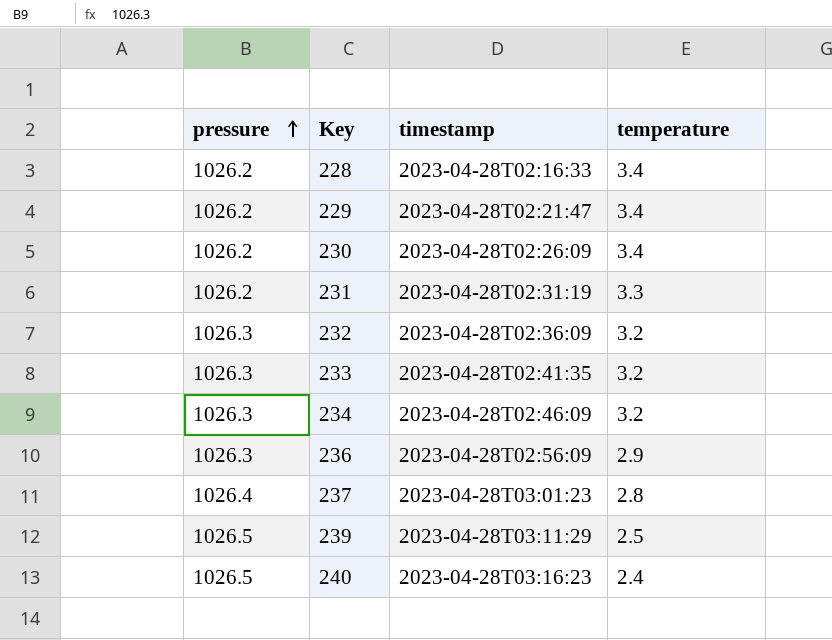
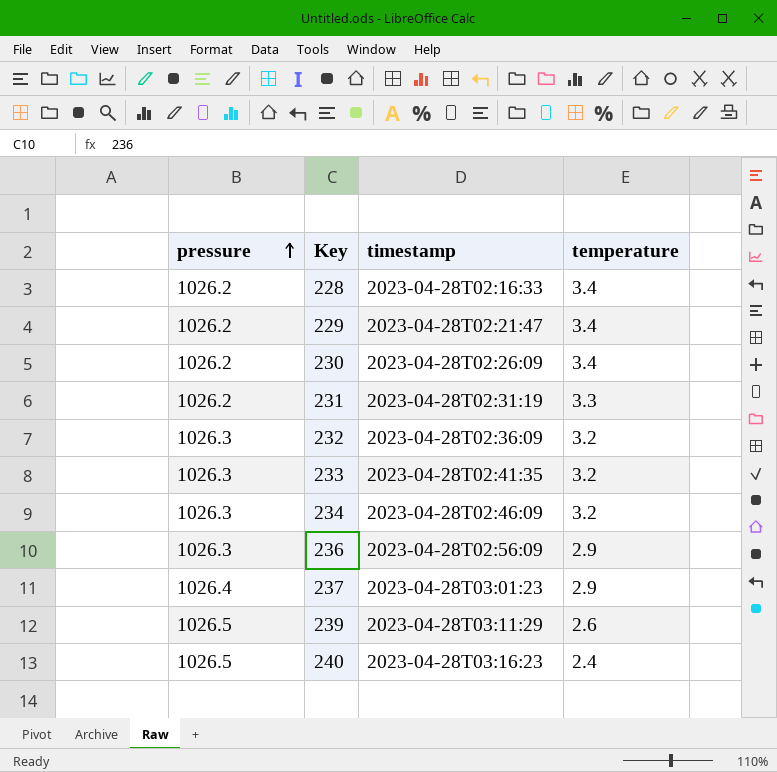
237 | temperature: 2.8 -> 2.9
239 | temperature: 2.5 -> 2.6

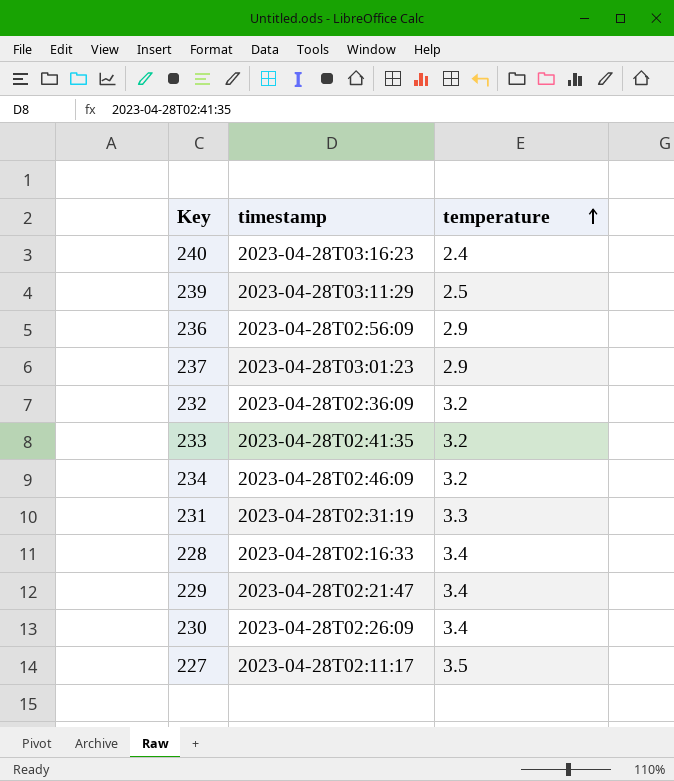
row order: pressure ascending -> temperature ascending
column pressure | position: 1 -> none
239 | temperature: 2.6 -> 2.5
row 227: none -> 2023-04-28T02:11:17 | 3.5

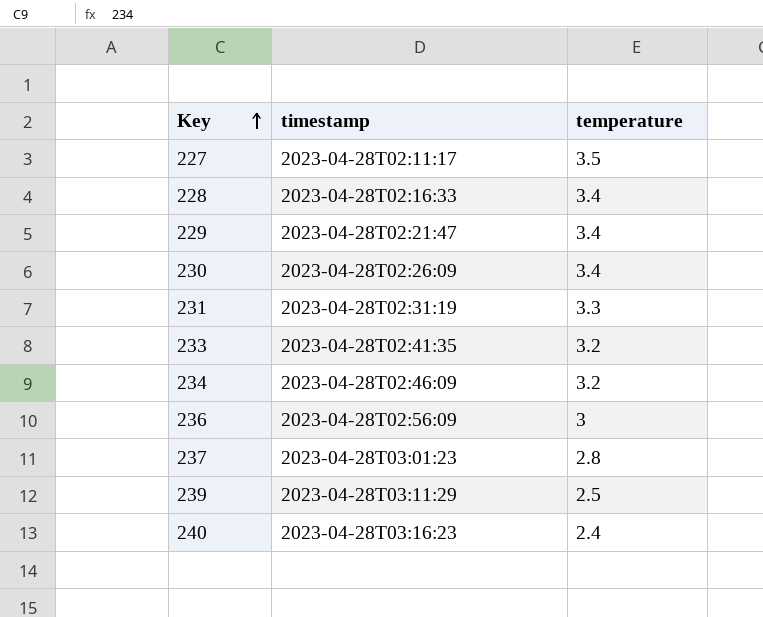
row order: temperature ascending -> Key ascending
row 232: 2023-04-28T02:36:09 | 3.2 -> none
236 | temperature: 2.9 -> 3
237 | temperature: 2.9 -> 2.8

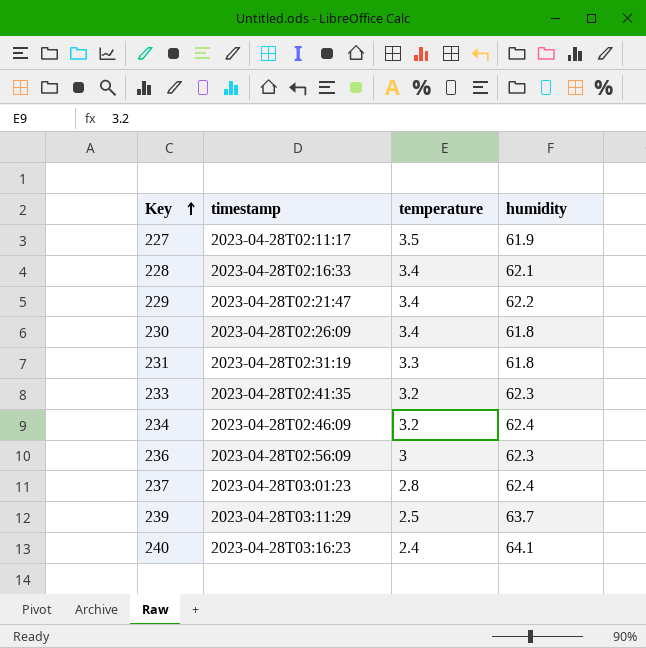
column humidity | position: none -> 4

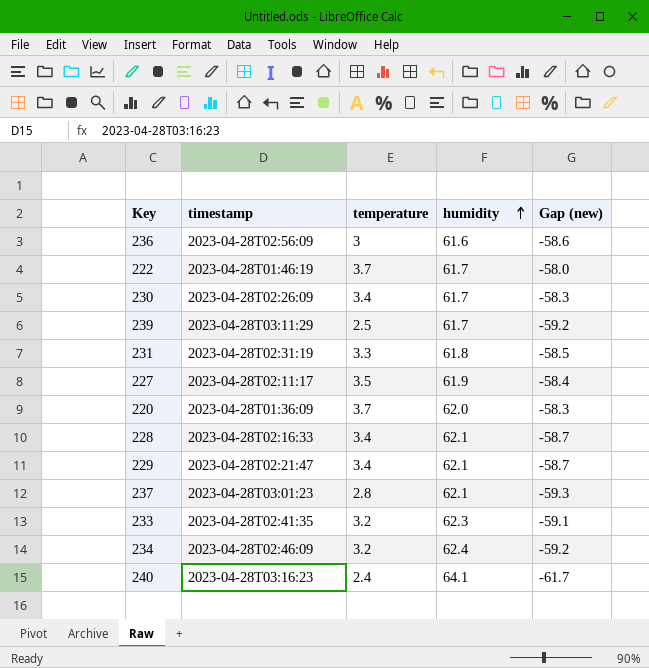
row order: Key ascending -> humidity ascending
column Gap (new) | formula: none -> [temperature] - [humidity]
236 | humidity: 62.3 -> 61.6
row 222: none -> 2023-04-28T01:46:19 | 3.7 | 61.7 | -58.0
230 | humidity: 61.8 -> 61.7
239 | humidity: 63.7 -> 61.7
row 220: none -> 2023-04-28T01:36:09 | 3.7 | 62.0 | -58.3
229 | humidity: 62.2 -> 62.1
237 | humidity: 62.4 -> 62.1

